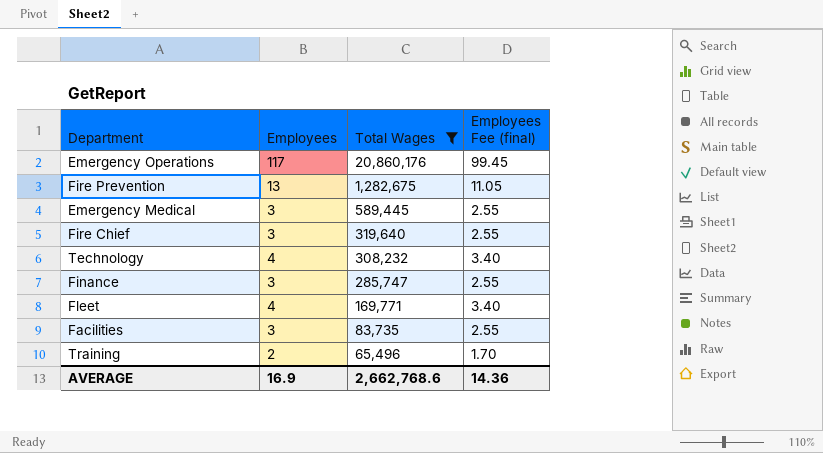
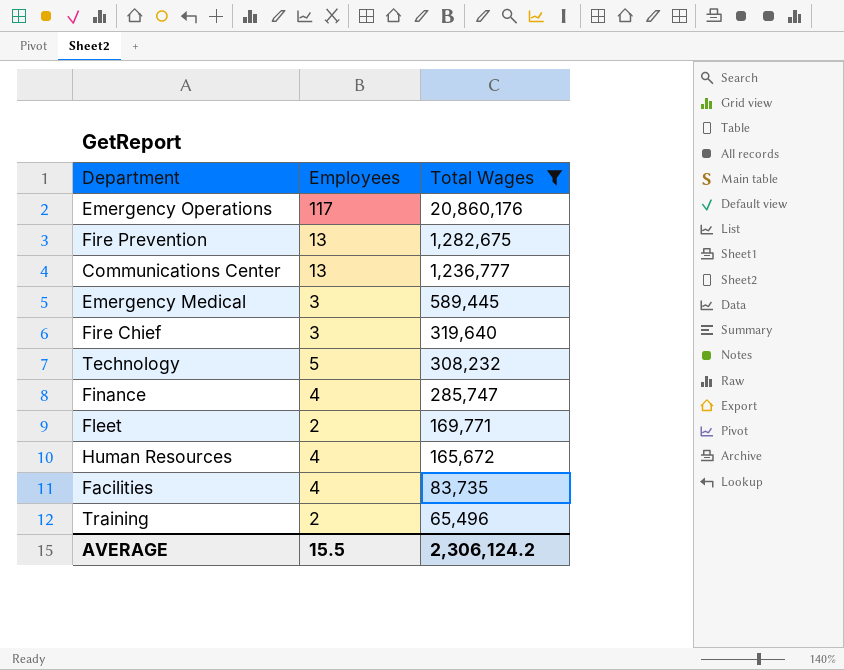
column Employees Fee (final) | formula: [Employees] * 0.85 -> none
row Communications Center: none -> 13 | 1,236,777
Technology | Employees: 4 -> 5
Finance | Employees: 3 -> 4
Fleet | Employees: 4 -> 2
row Human Resources: none -> 4 | 165,672
Facilities | Employees: 3 -> 4
AVERAGE | Employees: 16.9 -> 15.5
AVERAGE | Total Wages: 2,662,768.6 -> 2,306,124.2

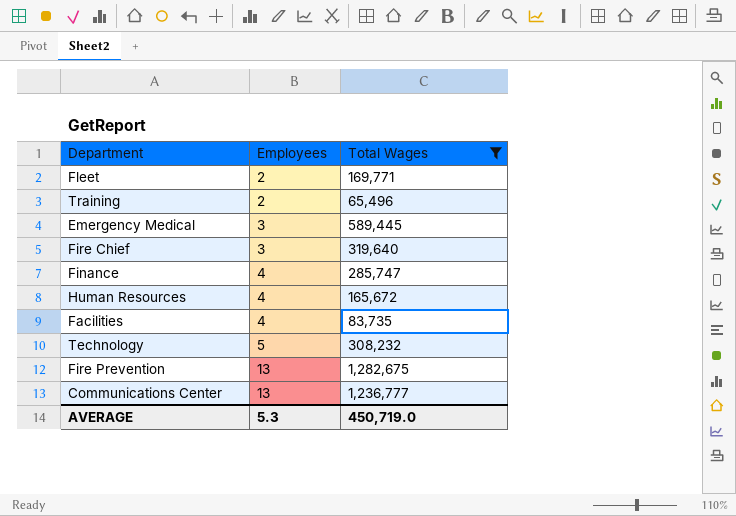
row order: Total Wages descending -> Employees ascending
row Emergency Operations: 117 | 20,860,176 -> none
AVERAGE | Employees: 15.5 -> 5.3
AVERAGE | Total Wages: 2,306,124.2 -> 450,719.0

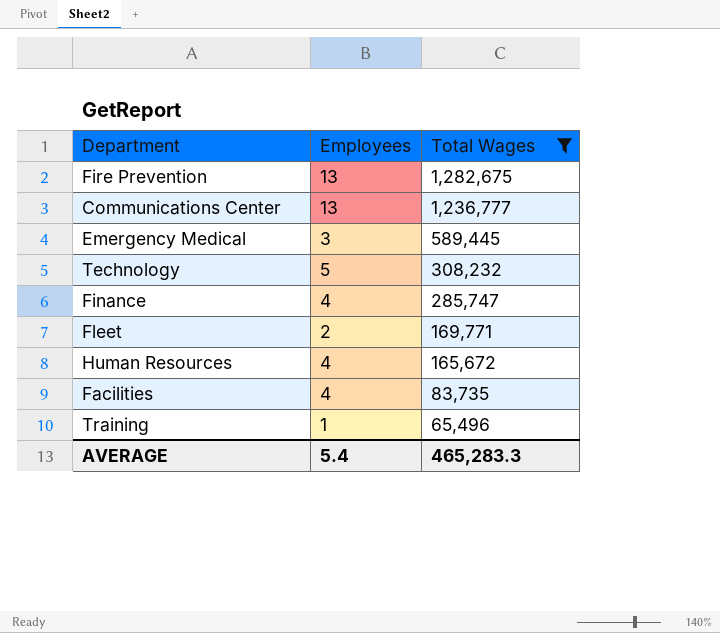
row order: Employees ascending -> Total Wages descending
row Fire Chief: 3 | 319,640 -> none
Training | Employees: 2 -> 1
AVERAGE | Employees: 5.3 -> 5.4
AVERAGE | Total Wages: 450,719.0 -> 465,283.3

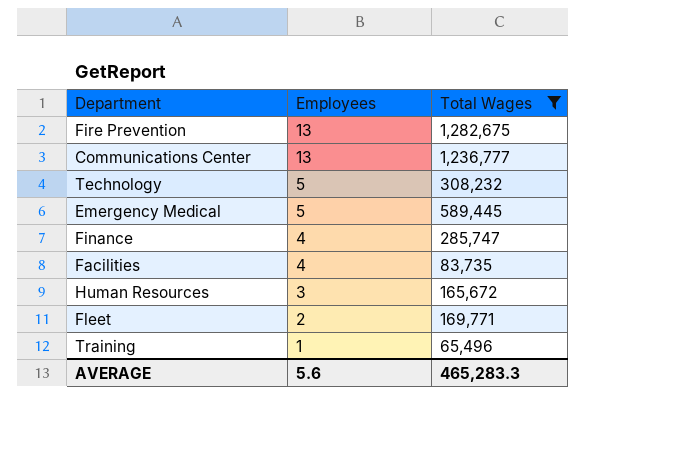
row order: Total Wages descending -> Employees descending
Emergency Medical | Employees: 3 -> 5
Human Resources | Employees: 4 -> 3
AVERAGE | Employees: 5.4 -> 5.6

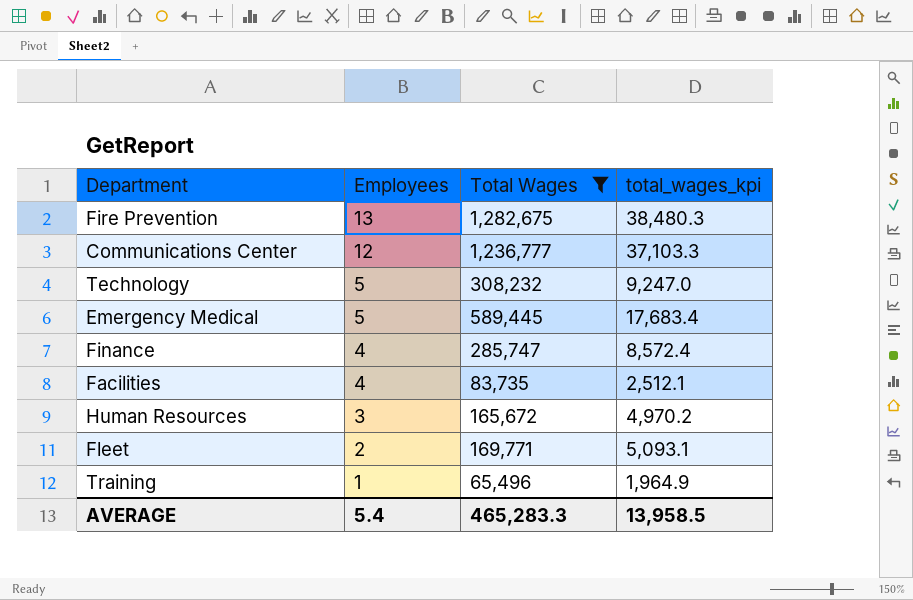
column total_wages_kpi | formula: none -> [Total Wages] * 0.03
Communications Center | Employees: 13 -> 12
AVERAGE | Employees: 5.6 -> 5.4

